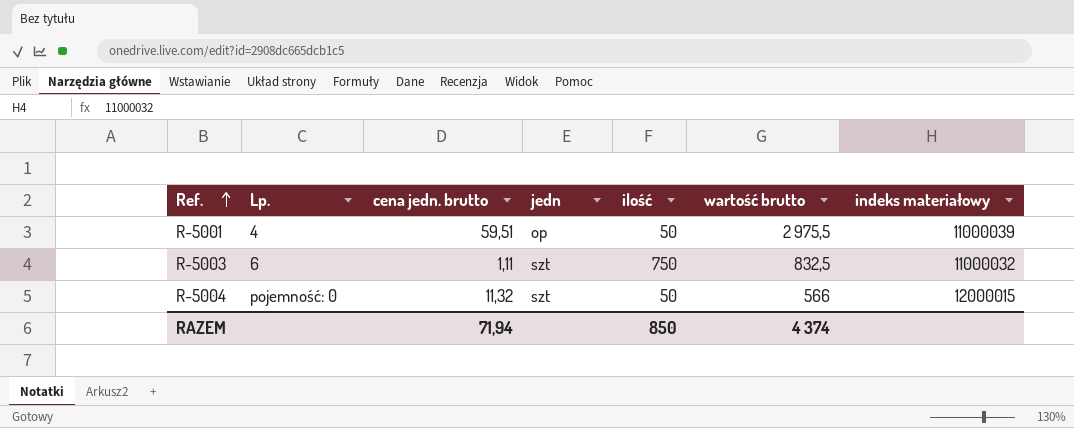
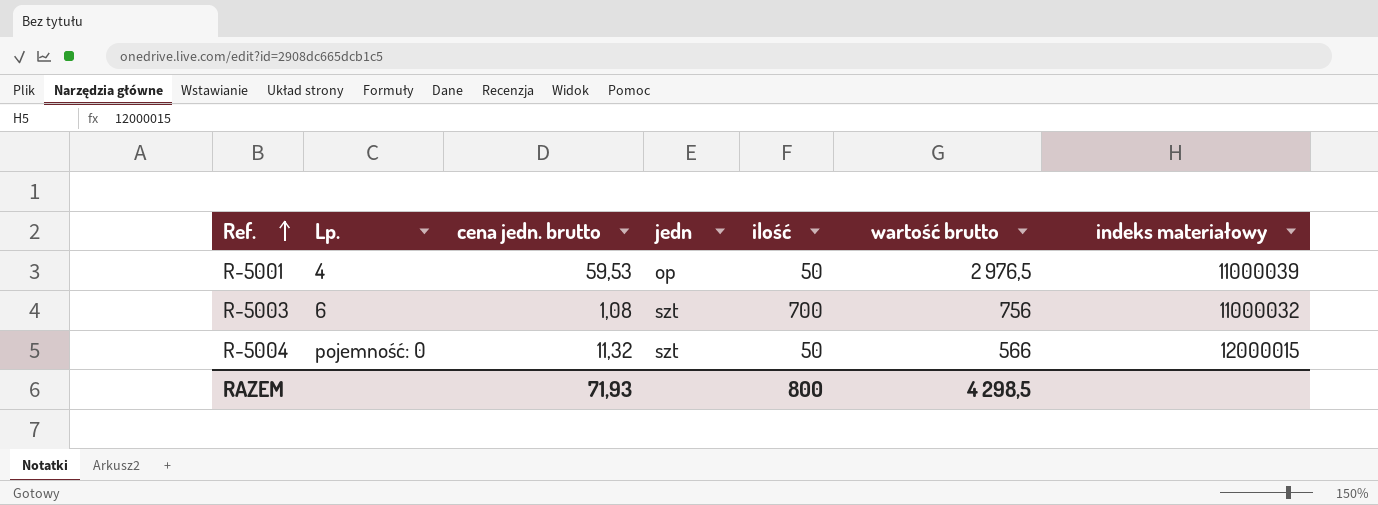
R-5001 | cena jedn. brutto: 59,51 -> 59,53
R-5001 | wartość brutto: 2 975,5 -> 2 976,5
R-5003 | cena jedn. brutto: 1,11 -> 1,08
R-5003 | ilość: 750 -> 700
R-5003 | wartość brutto: 832,5 -> 756
RAZEM | cena jedn. brutto: 71,94 -> 71,93
RAZEM | ilość: 850 -> 800
RAZEM | wartość brutto: 4 374 -> 4 298,5

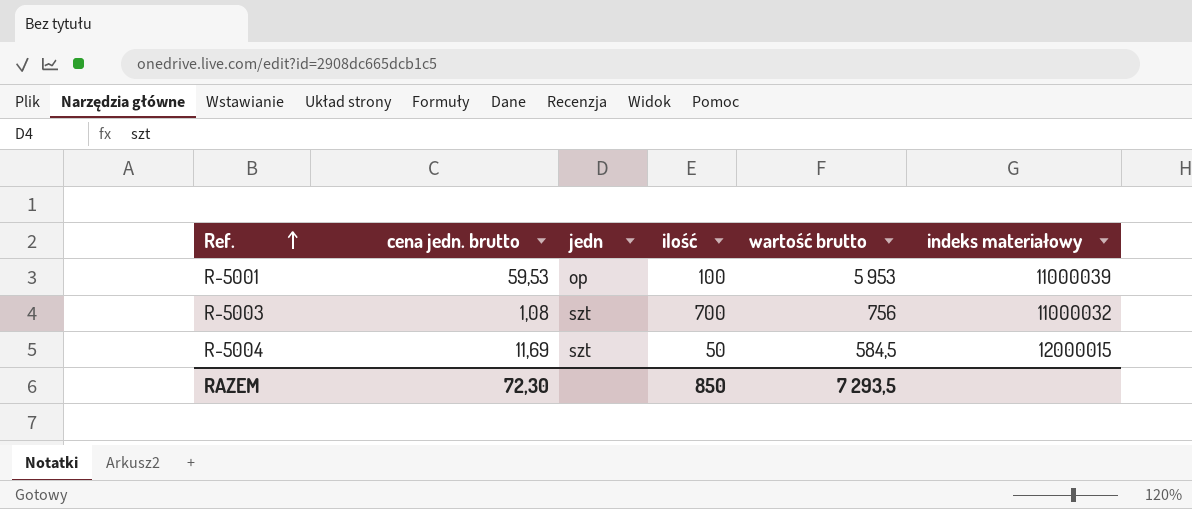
column Lp. | position: 2 -> none
R-5001 | ilość: 50 -> 100
R-5001 | wartość brutto: 2 976,5 -> 5 953
R-5004 | cena jedn. brutto: 11,32 -> 11,69
R-5004 | wartość brutto: 566 -> 584,5
RAZEM | cena jedn. brutto: 71,93 -> 72,30
RAZEM | ilość: 800 -> 850
RAZEM | wartość brutto: 4 298,5 -> 7 293,5

